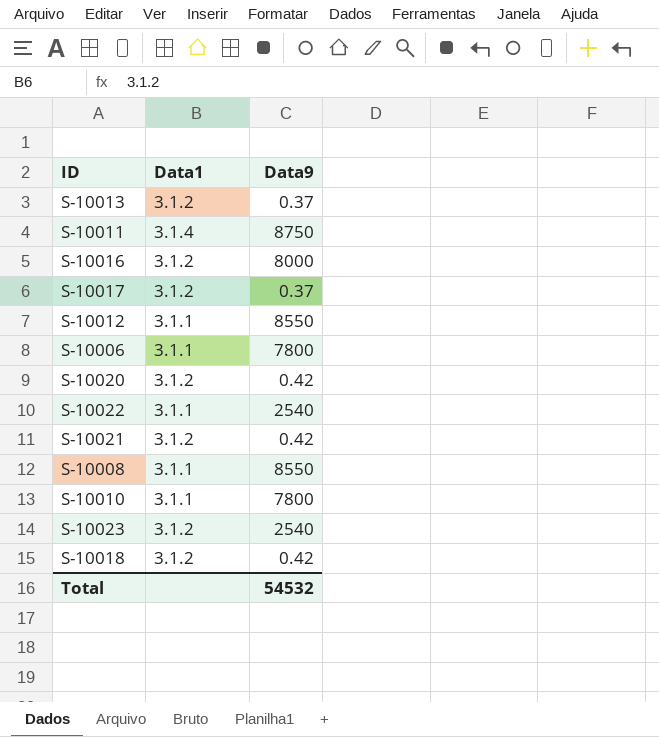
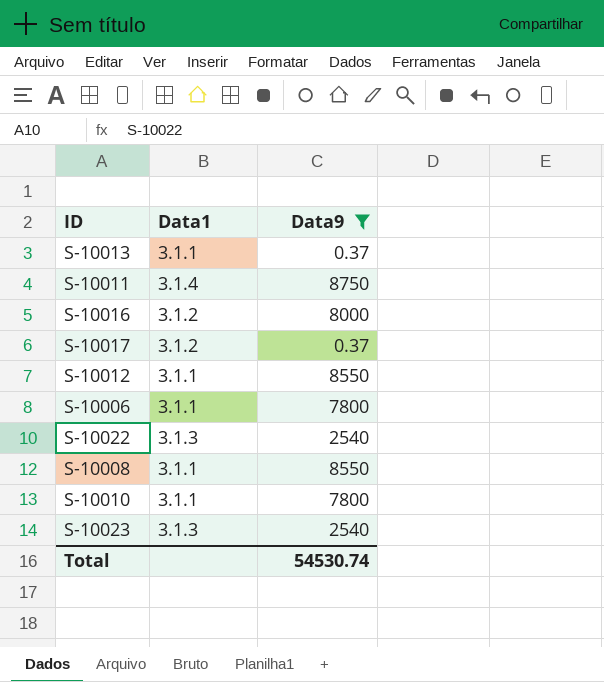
filter: none -> Data9 != 0.42
S-10013 | Data1: 3.1.2 -> 3.1.1
S-10022 | Data1: 3.1.1 -> 3.1.3
S-10023 | Data1: 3.1.2 -> 3.1.3
Total | Data9: 54532 -> 54530.74

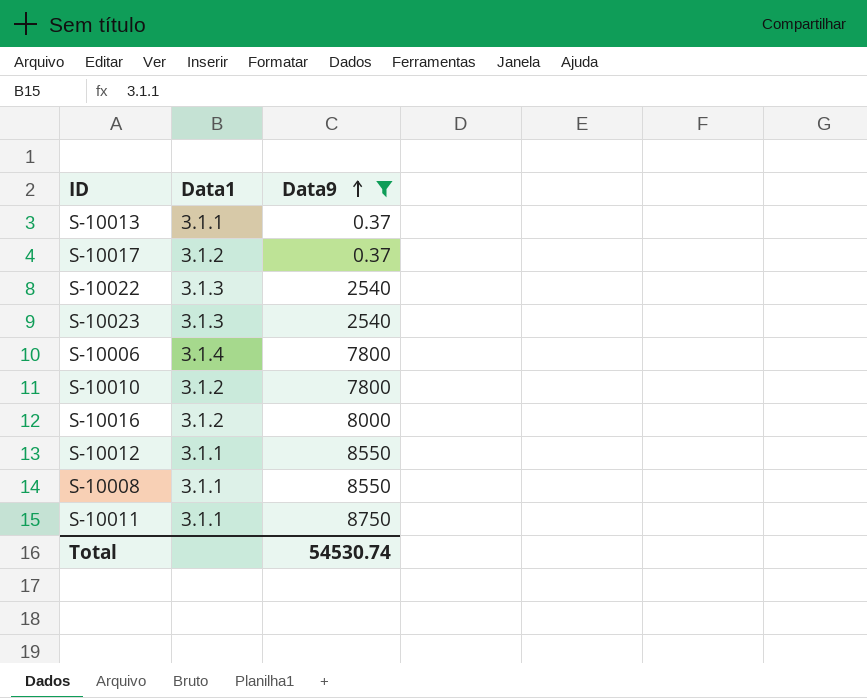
row order: none -> Data9 ascending
S-10006 | Data1: 3.1.1 -> 3.1.4
S-10010 | Data1: 3.1.1 -> 3.1.2
S-10011 | Data1: 3.1.4 -> 3.1.1

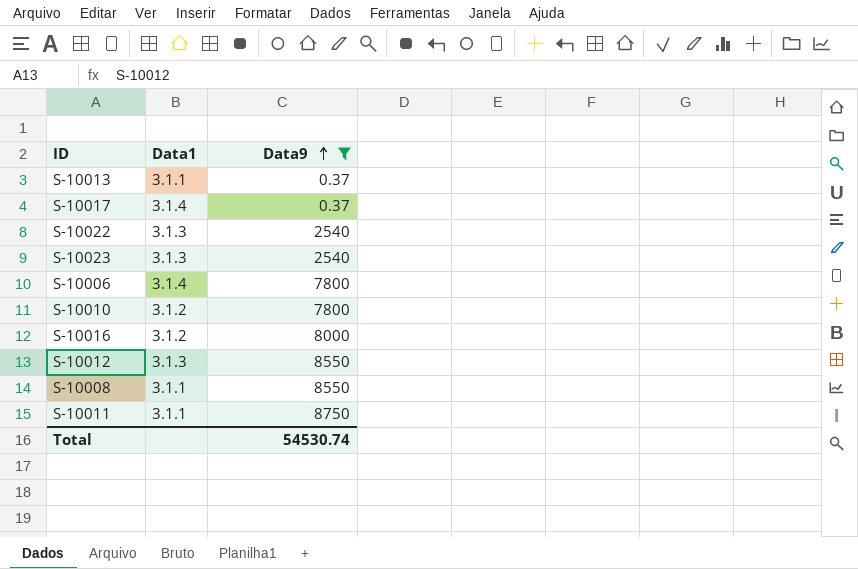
S-10017 | Data1: 3.1.2 -> 3.1.4
S-10012 | Data1: 3.1.1 -> 3.1.3

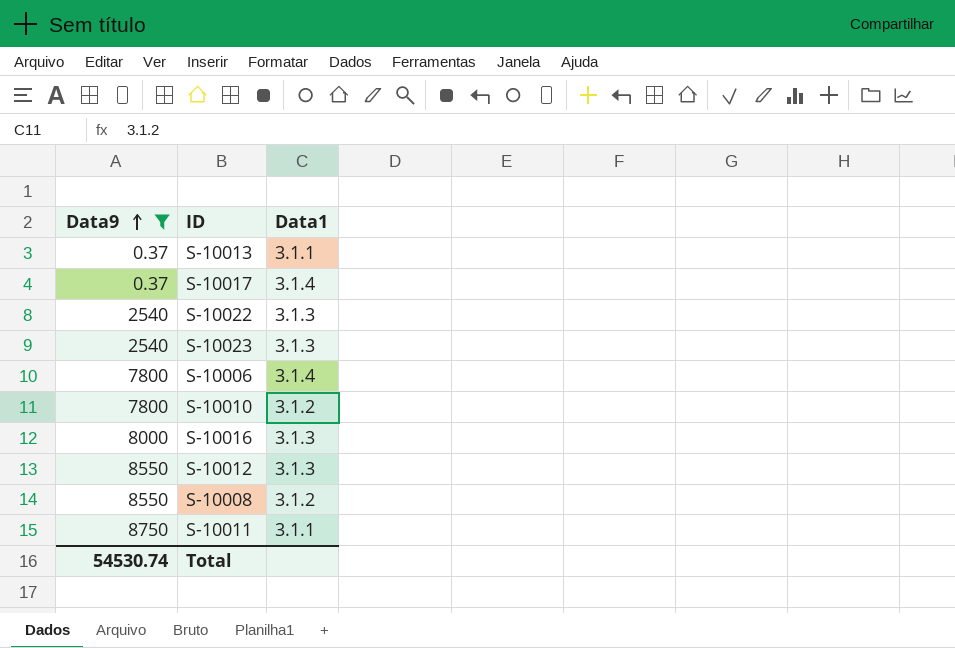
column Data9 | position: 3 -> 1
S-10016 | Data1: 3.1.2 -> 3.1.3
S-10008 | Data1: 3.1.1 -> 3.1.2

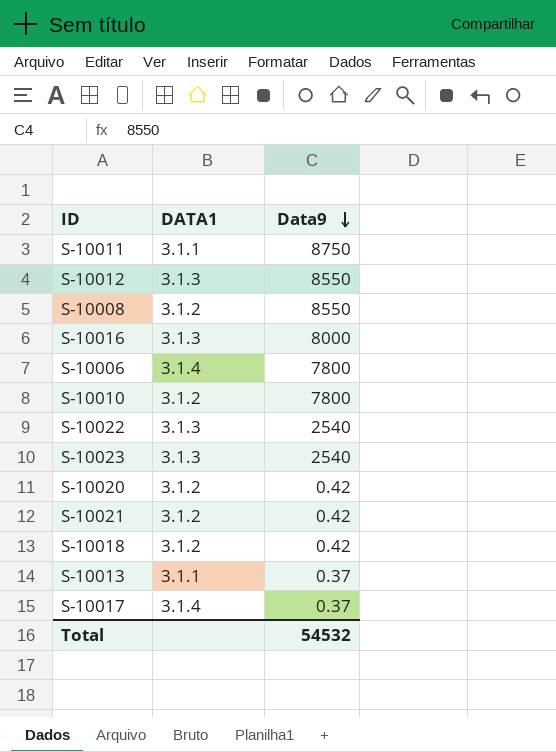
filter: Data9 != 0.42 -> none
row order: Data9 ascending -> Data9 descending
column name: Data1 -> DATA1
column Data9 | position: 1 -> 3
Total | Data9: 54530.74 -> 54532

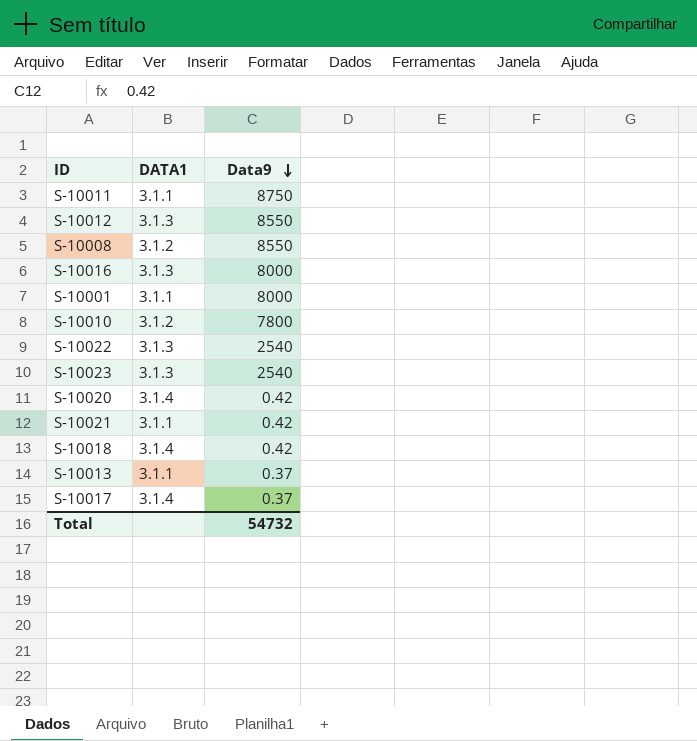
row S-10006: 3.1.4 | 7800 -> none
row S-10001: none -> 3.1.1 | 8000
S-10020 | DATA1: 3.1.2 -> 3.1.4
S-10021 | DATA1: 3.1.2 -> 3.1.1
S-10018 | DATA1: 3.1.2 -> 3.1.4
Total | Data9: 54532 -> 54732

